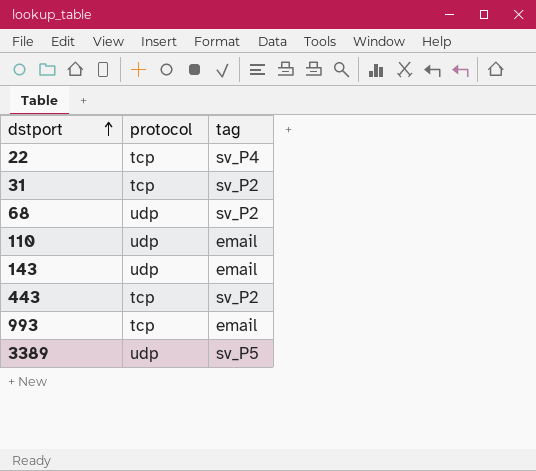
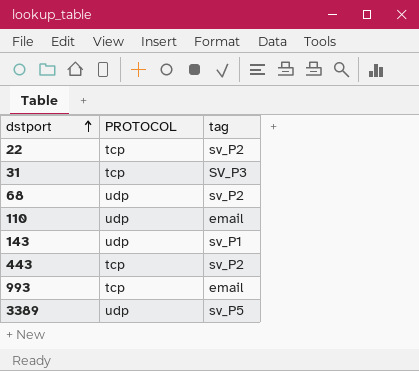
column name: protocol -> PROTOCOL
22 | tag: sv_P4 -> sv_P2
31 | tag: sv_P2 -> SV_P3
143 | tag: email -> sv_P1

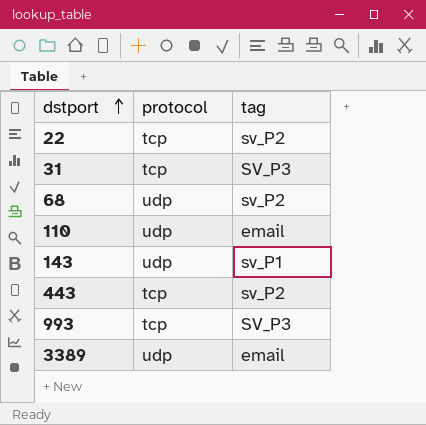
column name: PROTOCOL -> protocol
993 | tag: email -> SV_P3
3389 | tag: sv_P5 -> email

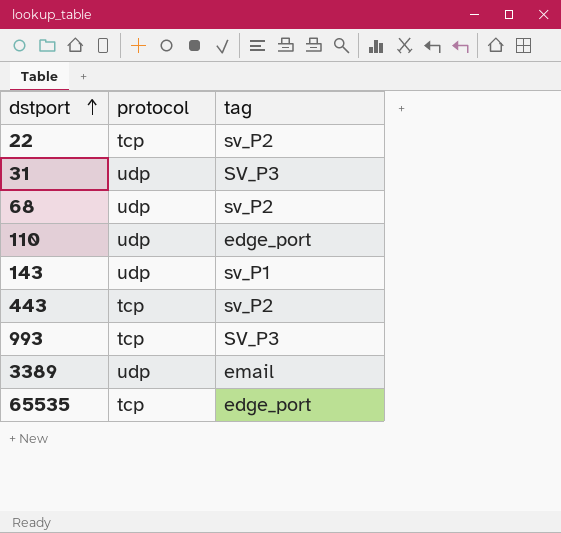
31 | protocol: tcp -> udp
110 | tag: email -> edge_port
row 65535: none -> tcp | edge_port

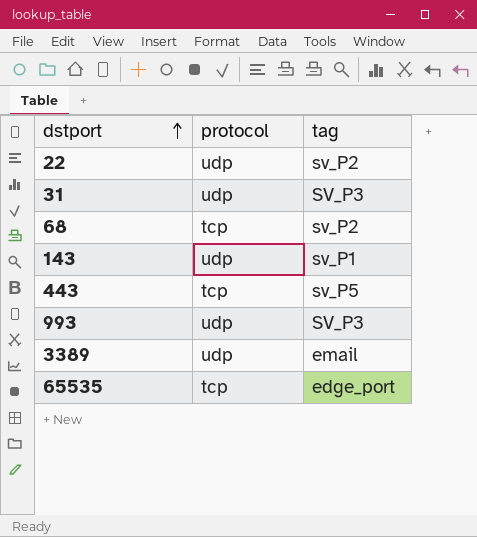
row 110: udp | edge_port -> none
22 | protocol: tcp -> udp
68 | protocol: udp -> tcp
443 | tag: sv_P2 -> sv_P5
993 | protocol: tcp -> udp

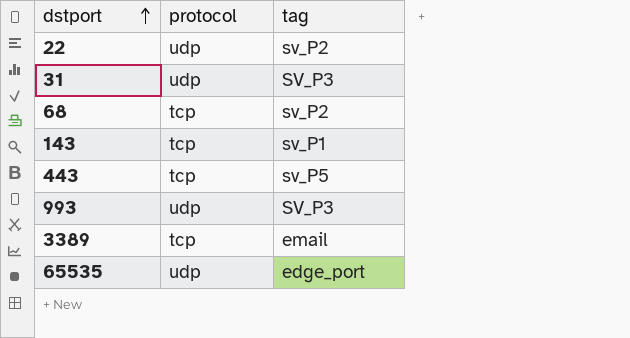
143 | protocol: udp -> tcp
3389 | protocol: udp -> tcp
65535 | protocol: tcp -> udp

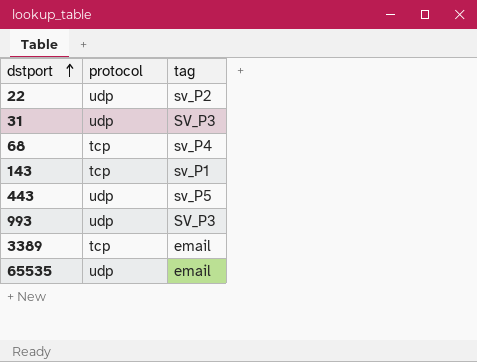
68 | tag: sv_P2 -> sv_P4
443 | protocol: tcp -> udp
65535 | tag: edge_port -> email

